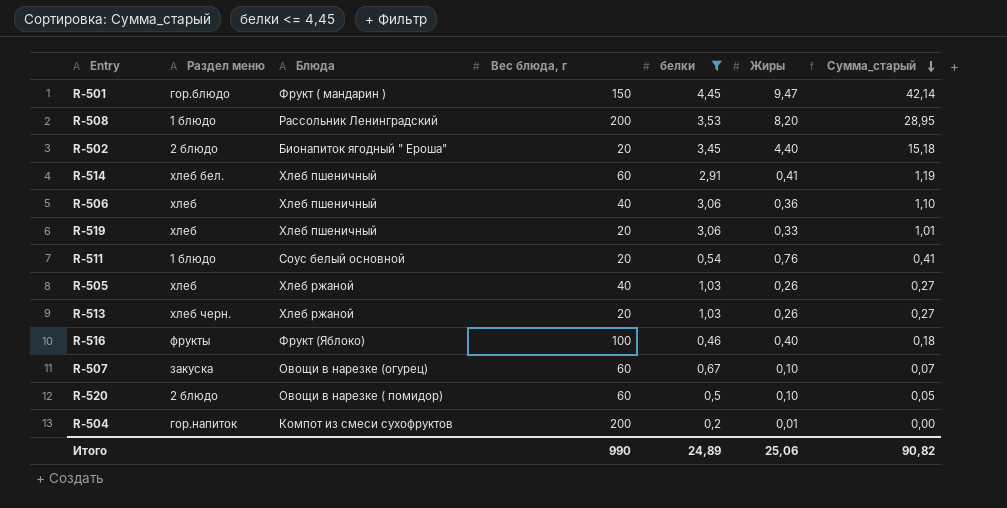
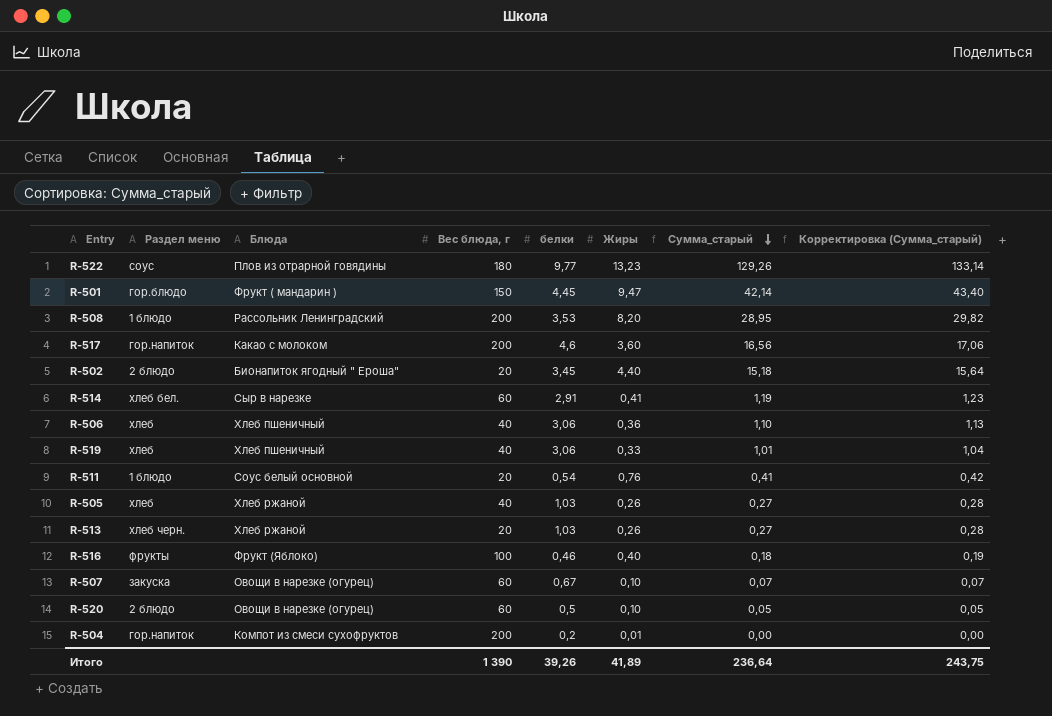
filter: белки <= 4,45 -> none
column Корректировка (Сумма_старый) | formula: none -> [Сумма_старый] * 1,03
R-514 | Блюда: Хлеб пшеничный -> Сыр в нарезке
R-519 | Вес блюда, г: 20 -> 40
R-520 | Блюда: Овощи в нарезке ( помидор) -> Овощи в нарезке (огурец)
Итого | Вес блюда, г: 990 -> 1 390
Итого | белки: 24,89 -> 39,26
Итого | Жиры: 25,06 -> 41,89
Итого | Сумма_старый: 90,82 -> 236,64

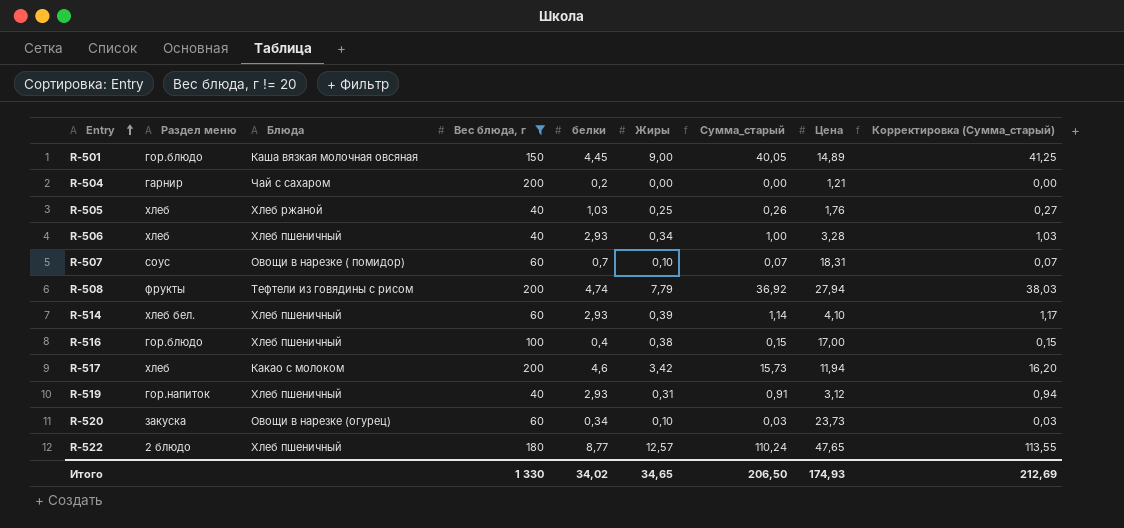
filter: none -> Вес блюда, г != 20
row order: Сумма_старый descending -> Entry ascending
column Цена | position: none -> 8
R-501 | Блюда: Фрукт ( мандарин ) -> Каша вязкая молочная овсяная
R-501 | Жиры: 9,47 -> 9,00
R-501 | Сумма_старый: 42,14 -> 40,05
R-501 | Корректировка (Сумма_старый): 43,40 -> 41,25
R-504 | Раздел меню: гор.напиток -> гарнир
R-504 | Блюда: Компот из смеси сухофруктов -> Чай с сахаром
R-504 | Жиры: 0,01 -> 0,00
R-505 | Жиры: 0,26 -> 0,25
R-505 | Сумма_старый: 0,27 -> 0,26
R-505 | Корректировка (Сумма_старый): 0,28 -> 0,27
R-506 | белки: 3,06 -> 2,93
R-506 | Жиры: 0,36 -> 0,34
R-506 | Сумма_старый: 1,10 -> 1,00
R-506 | Корректировка (Сумма_старый): 1,13 -> 1,03
R-507 | Раздел меню: закуска -> соус
R-507 | Блюда: Овощи в нарезке (огурец) -> Овощи в нарезке ( помидор)
R-507 | белки: 0,67 -> 0,7
R-508 | Раздел меню: 1 блюдо -> фрукты
R-508 | Блюда: Рассольник Ленинградский -> Тефтели из говядины с рисом
R-508 | белки: 3,53 -> 4,74
R-508 | Жиры: 8,20 -> 7,79
R-508 | Сумма_старый: 28,95 -> 36,92
R-508 | Корректировка (Сумма_старый): 29,82 -> 38,03
R-514 | Блюда: Сыр в нарезке -> Хлеб пшеничный
R-514 | белки: 2,91 -> 2,93
R-514 | Жиры: 0,41 -> 0,39
R-514 | Сумма_старый: 1,19 -> 1,14
R-514 | Корректировка (Сумма_старый): 1,23 -> 1,17
R-516 | Раздел меню: фрукты -> гор.блюдо
R-516 | Блюда: Фрукт (Яблоко) -> Хлеб пшеничный
R-516 | белки: 0,46 -> 0,4
R-516 | Жиры: 0,40 -> 0,38
R-516 | Сумма_старый: 0,18 -> 0,15
R-516 | Корректировка (Сумма_старый): 0,19 -> 0,15
R-517 | Раздел меню: гор.напиток -> хлеб
R-517 | Жиры: 3,60 -> 3,42
R-517 | Сумма_старый: 16,56 -> 15,73
R-517 | Корректировка (Сумма_старый): 17,06 -> 16,20
R-519 | Раздел меню: хлеб -> гор.напиток
R-519 | белки: 3,06 -> 2,93
R-519 | Жиры: 0,33 -> 0,31
R-519 | Сумма_старый: 1,01 -> 0,91
R-519 | Корректировка (Сумма_старый): 1,04 -> 0,94
R-520 | Раздел меню: 2 блюдо -> закуска
R-520 | белки: 0,5 -> 0,34
R-520 | Сумма_старый: 0,05 -> 0,03
R-520 | Корректировка (Сумма_старый): 0,05 -> 0,03
R-522 | Раздел меню: соус -> 2 блюдо
R-522 | Блюда: Плов из отрарной говядины -> Хлеб пшеничный
R-522 | белки: 9,77 -> 8,77
R-522 | Жиры: 13,23 -> 12,57
R-522 | Сумма_старый: 129,26 -> 110,24
R-522 | Корректировка (Сумма_старый): 133,14 -> 113,55
Итого | Вес блюда, г: 1 390 -> 1 330
Итого | белки: 39,26 -> 34,02
Итого | Жиры: 41,89 -> 34,65
Итого | Сумма_старый: 236,64 -> 206,50
Итого | Корректировка (Сумма_старый): 243,75 -> 212,69

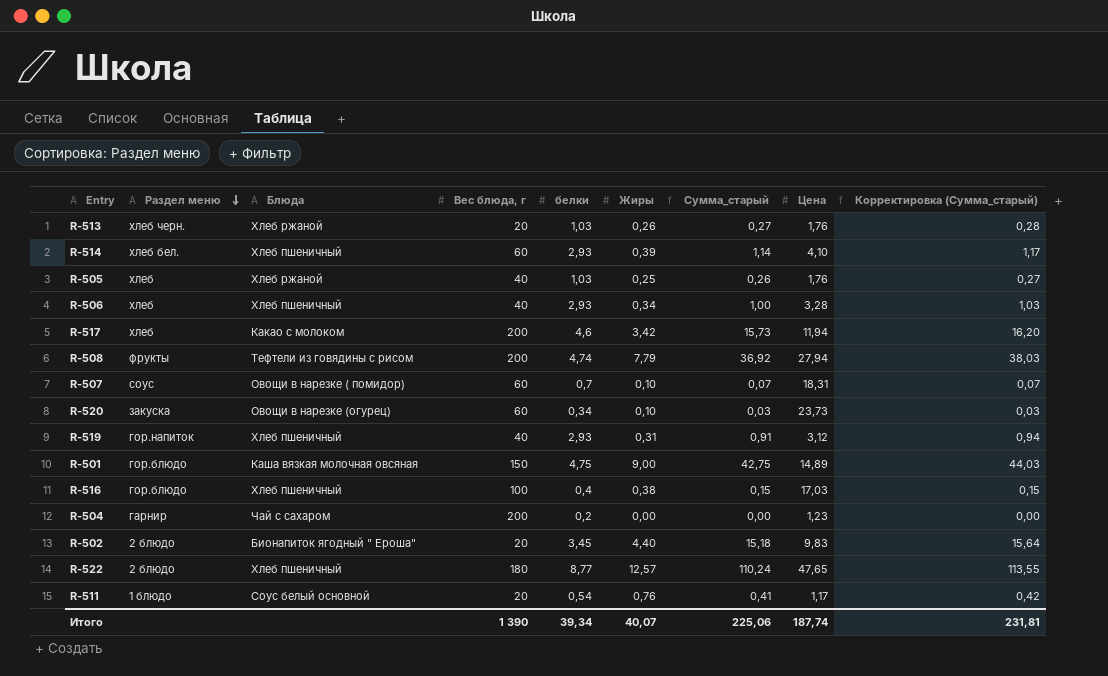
filter: Вес блюда, г != 20 -> none
row order: Entry ascending -> Раздел меню descending
R-501 | белки: 4,45 -> 4,75
R-501 | Сумма_старый: 40,05 -> 42,75
R-501 | Корректировка (Сумма_старый): 41,25 -> 44,03
R-516 | Цена: 17,00 -> 17,03
R-504 | Цена: 1,21 -> 1,23
Итого | Вес блюда, г: 1 330 -> 1 390
Итого | белки: 34,02 -> 39,34
Итого | Жиры: 34,65 -> 40,07
Итого | Сумма_старый: 206,50 -> 225,06
Итого | Цена: 174,93 -> 187,74
Итого | Корректировка (Сумма_старый): 212,69 -> 231,81

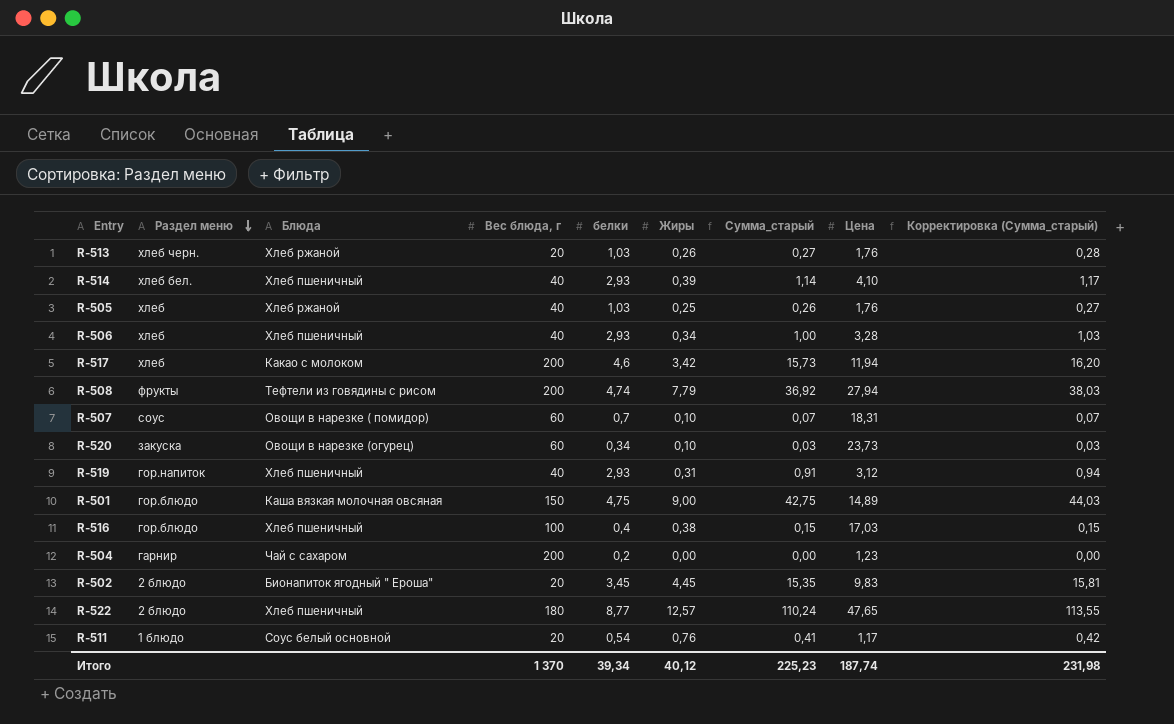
R-514 | Вес блюда, г: 60 -> 40
R-502 | Жиры: 4,40 -> 4,45
R-502 | Сумма_старый: 15,18 -> 15,35
R-502 | Корректировка (Сумма_старый): 15,64 -> 15,81
Итого | Вес блюда, г: 1 390 -> 1 370
Итого | Жиры: 40,07 -> 40,12
Итого | Сумма_старый: 225,06 -> 225,23
Итого | Корректировка (Сумма_старый): 231,81 -> 231,98

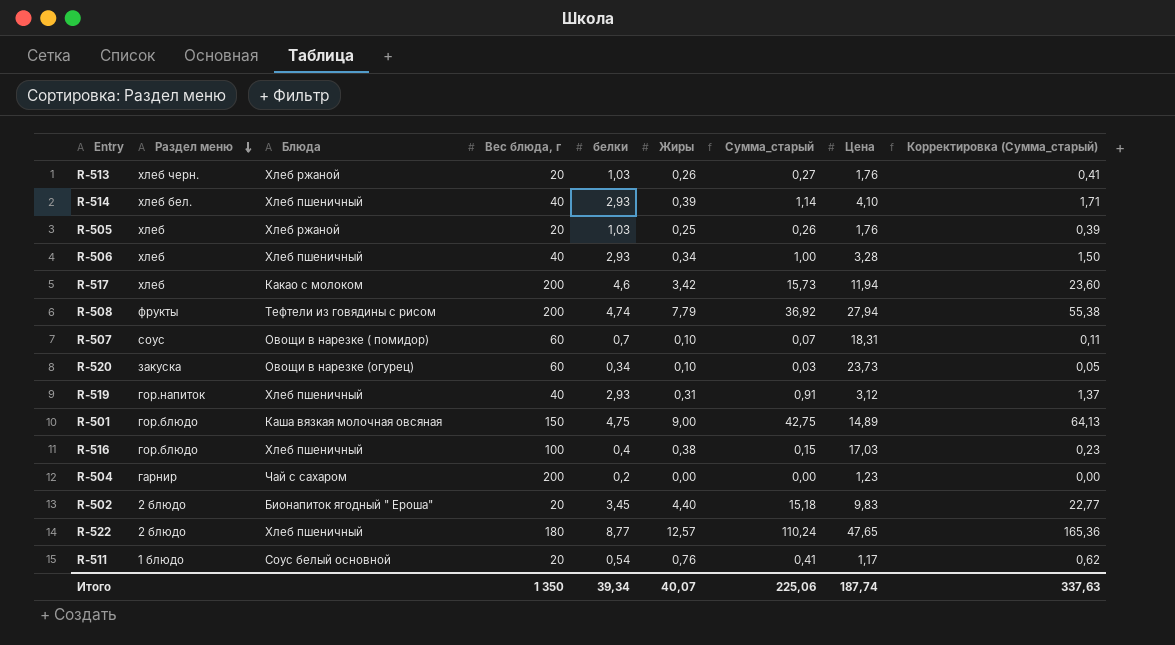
column Корректировка (Сумма_старый) | formula: [Сумма_старый] * 1,03 -> [Сумма_старый] * 1,5
R-505 | Вес блюда, г: 40 -> 20
R-502 | Жиры: 4,45 -> 4,40
R-502 | Сумма_старый: 15,35 -> 15,18
Итого | Вес блюда, г: 1 370 -> 1 350
Итого | Жиры: 40,12 -> 40,07
Итого | Сумма_старый: 225,23 -> 225,06
Итого | Корректировка (Сумма_старый): 231,98 -> 337,63

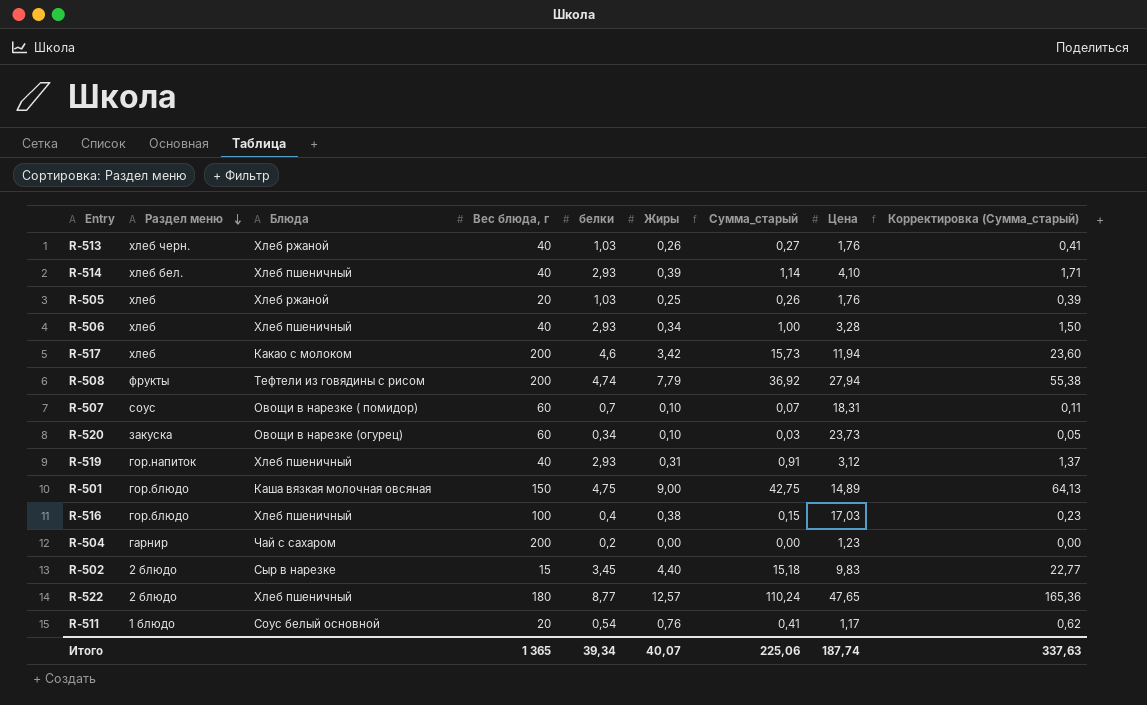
R-513 | Вес блюда, г: 20 -> 40
R-502 | Блюда: Бионапиток ягодный " Ероша" -> Сыр в нарезке
R-502 | Вес блюда, г: 20 -> 15
Итого | Вес блюда, г: 1 350 -> 1 365

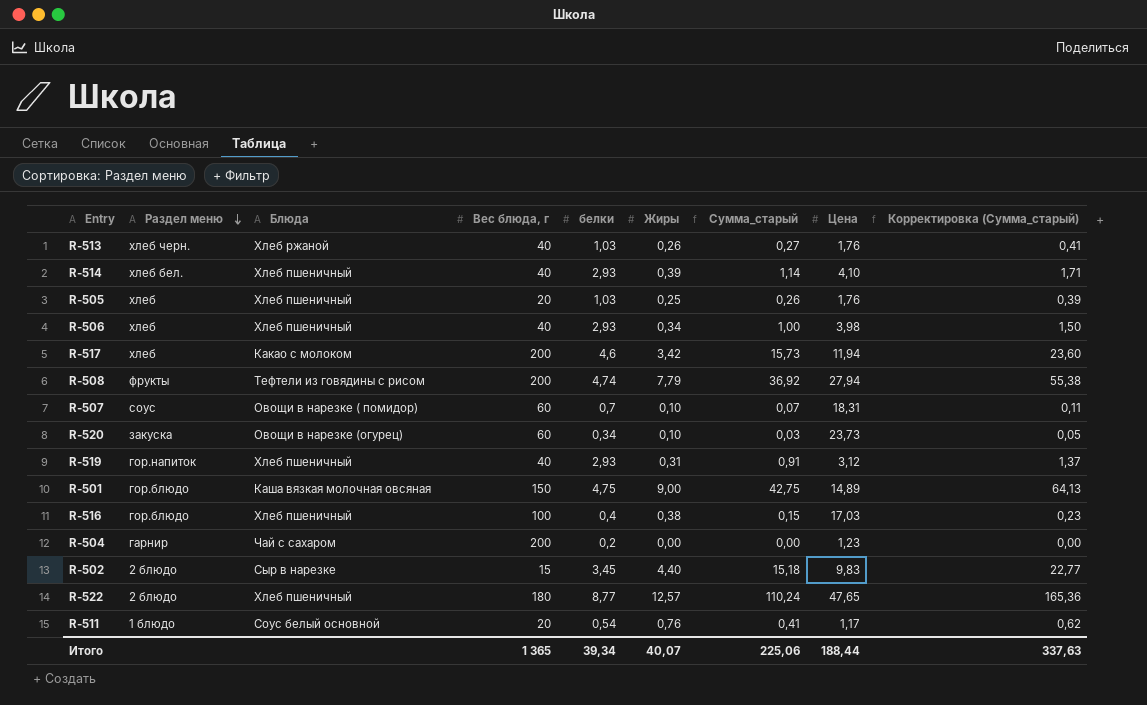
R-505 | Блюда: Хлеб ржаной -> Хлеб пшеничный
R-506 | Цена: 3,28 -> 3,98
Итого | Цена: 187,74 -> 188,44

